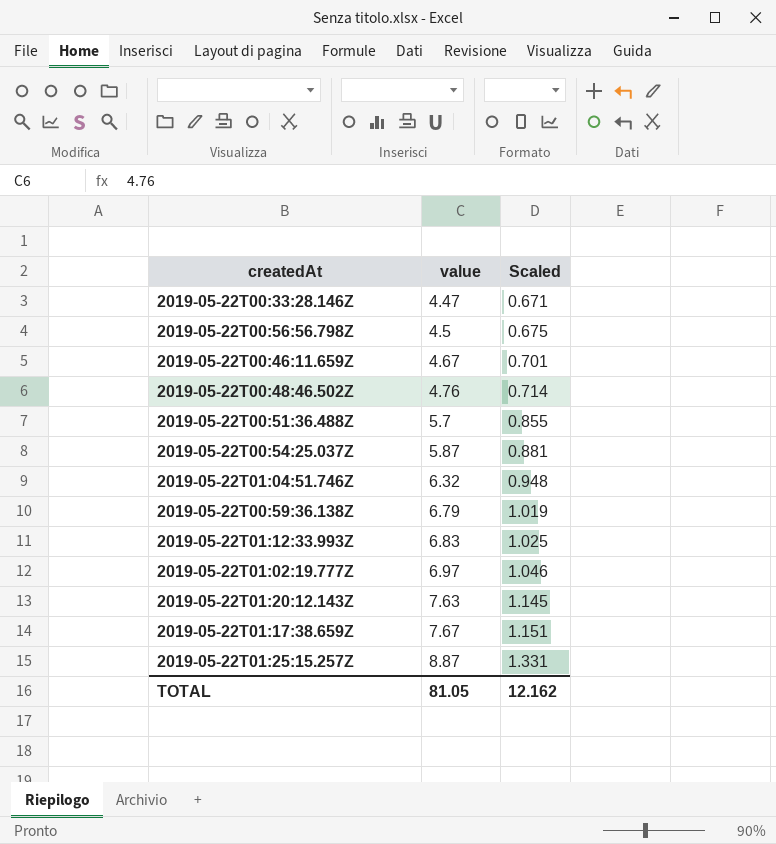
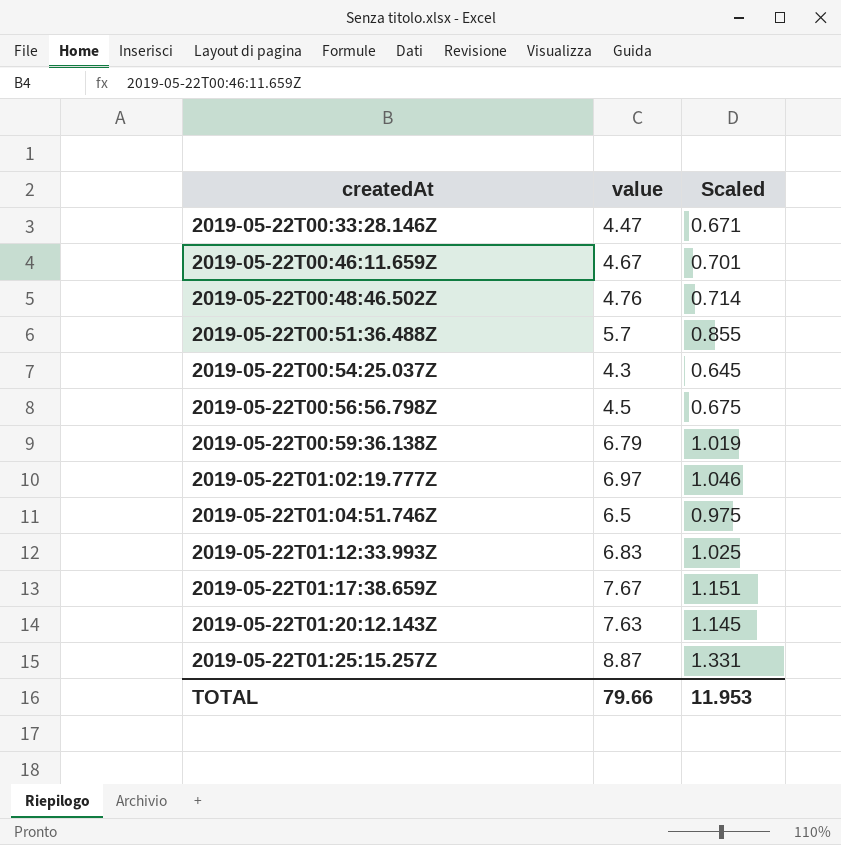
row order: value ascending -> createdAt ascending
2019-05-22T00:54:25.037Z | value: 5.87 -> 4.3
2019-05-22T00:54:25.037Z | Scaled: 0.881 -> 0.645
2019-05-22T01:04:51.746Z | value: 6.32 -> 6.5
2019-05-22T01:04:51.746Z | Scaled: 0.948 -> 0.975
TOTAL | value: 81.05 -> 79.66
TOTAL | Scaled: 12.162 -> 11.953

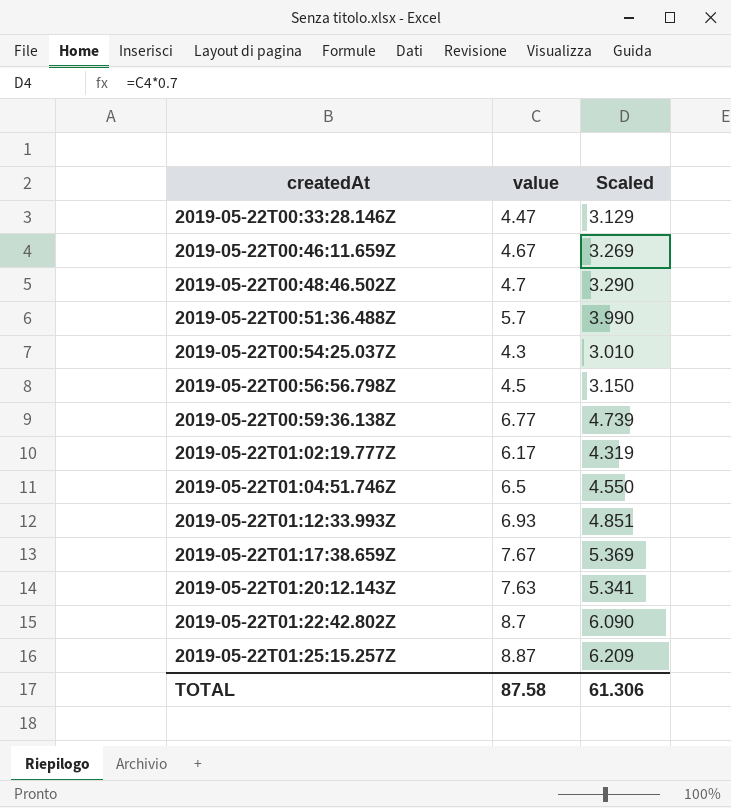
column Scaled | formula: [value] * 0.15 -> [value] * 0.7
2019-05-22T00:48:46.502Z | value: 4.76 -> 4.7
2019-05-22T00:59:36.138Z | value: 6.79 -> 6.77
2019-05-22T01:02:19.777Z | value: 6.97 -> 6.17
2019-05-22T01:12:33.993Z | value: 6.83 -> 6.93
row 2019-05-22T01:22:42.802Z: none -> 8.7 | 6.090
TOTAL | value: 79.66 -> 87.58
TOTAL | Scaled: 11.953 -> 61.306

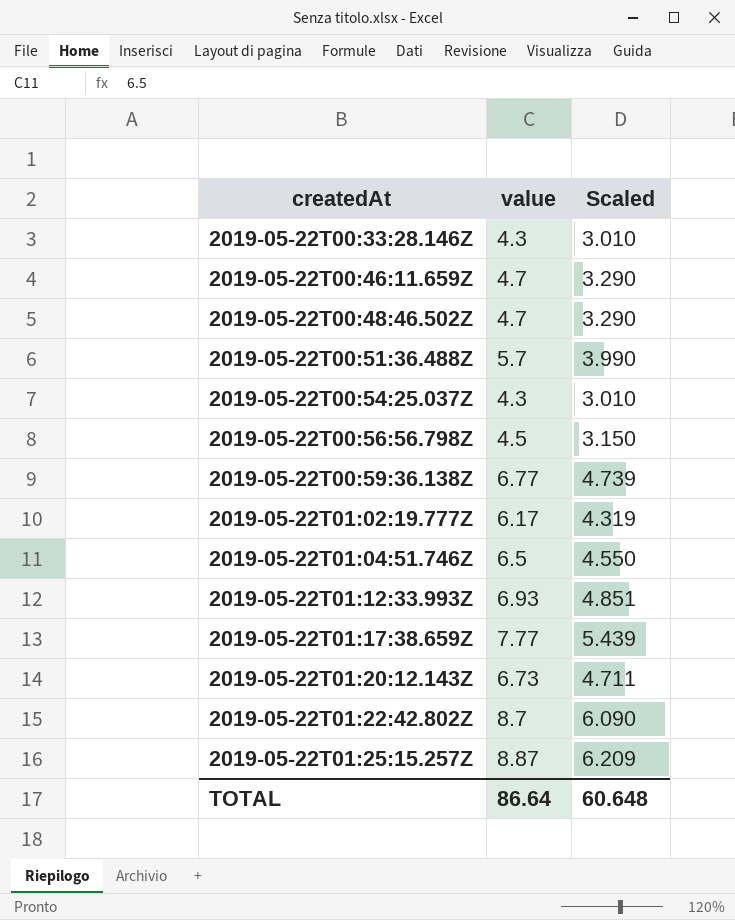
2019-05-22T00:33:28.146Z | value: 4.47 -> 4.3
2019-05-22T00:33:28.146Z | Scaled: 3.129 -> 3.010
2019-05-22T00:46:11.659Z | value: 4.67 -> 4.7
2019-05-22T00:46:11.659Z | Scaled: 3.269 -> 3.290
2019-05-22T01:17:38.659Z | value: 7.67 -> 7.77
2019-05-22T01:17:38.659Z | Scaled: 5.369 -> 5.439
2019-05-22T01:20:12.143Z | value: 7.63 -> 6.73
2019-05-22T01:20:12.143Z | Scaled: 5.341 -> 4.711
TOTAL | value: 87.58 -> 86.64
TOTAL | Scaled: 61.306 -> 60.648

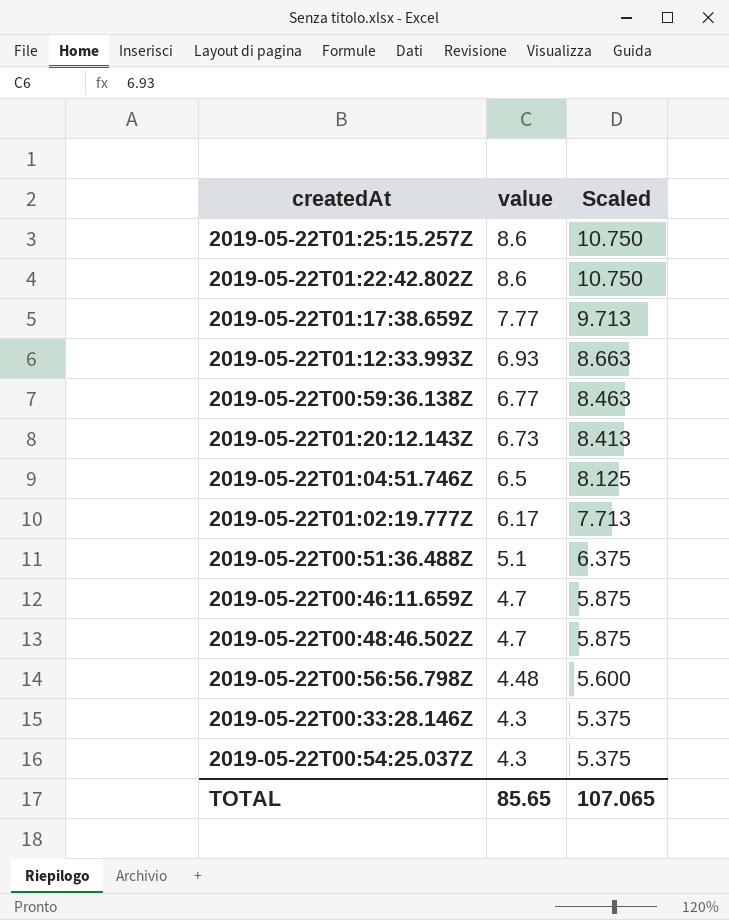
row order: createdAt ascending -> value descending
column Scaled | formula: [value] * 0.7 -> [value] * 1.25
2019-05-22T01:25:15.257Z | value: 8.87 -> 8.6
2019-05-22T01:22:42.802Z | value: 8.7 -> 8.6
2019-05-22T00:51:36.488Z | value: 5.7 -> 5.1
2019-05-22T00:56:56.798Z | value: 4.5 -> 4.48
TOTAL | value: 86.64 -> 85.65
TOTAL | Scaled: 60.648 -> 107.065

